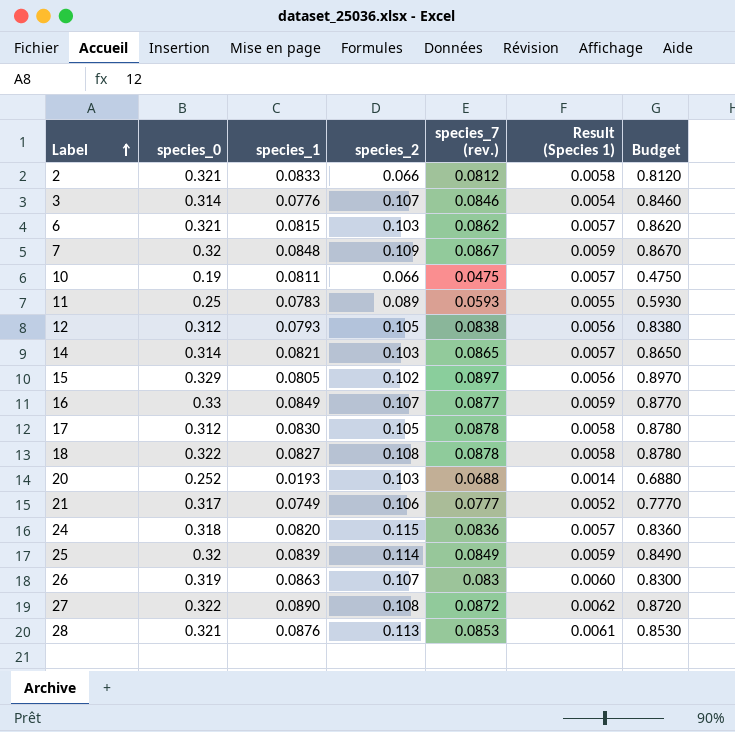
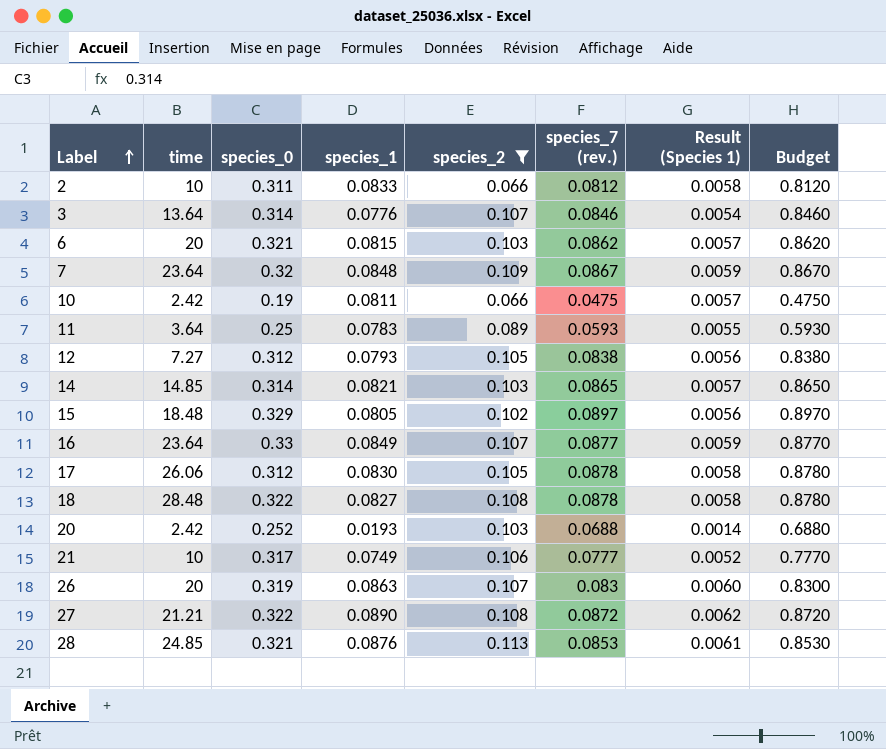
filter: none -> species_2 <= 0.113
column time | position: none -> 2
2 | species_0: 0.321 -> 0.311

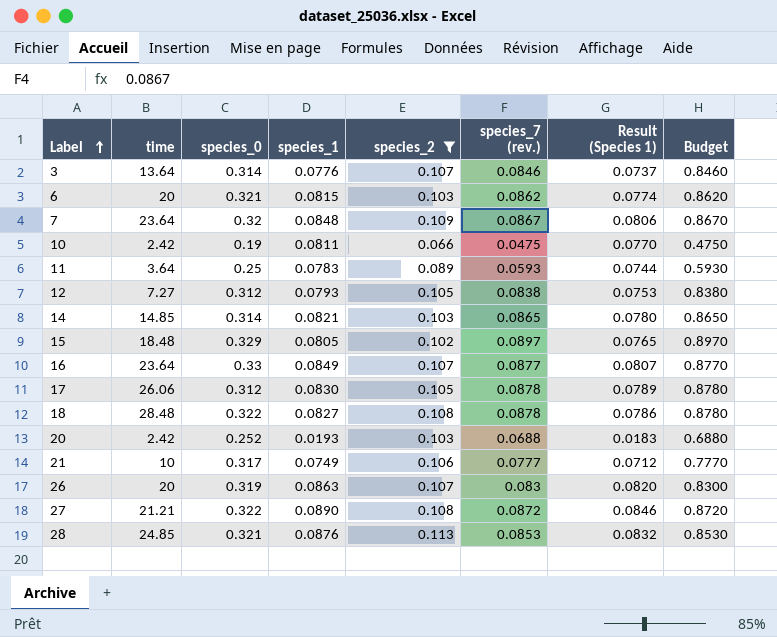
column Result (Species 1) | formula: [species_1] * 0.07 -> [species_1] * 0.95
row 2: 10 | 0.311 | 0.0833 | 0.066 | 0.0812 | 0.0058 | 0.8120 -> none

